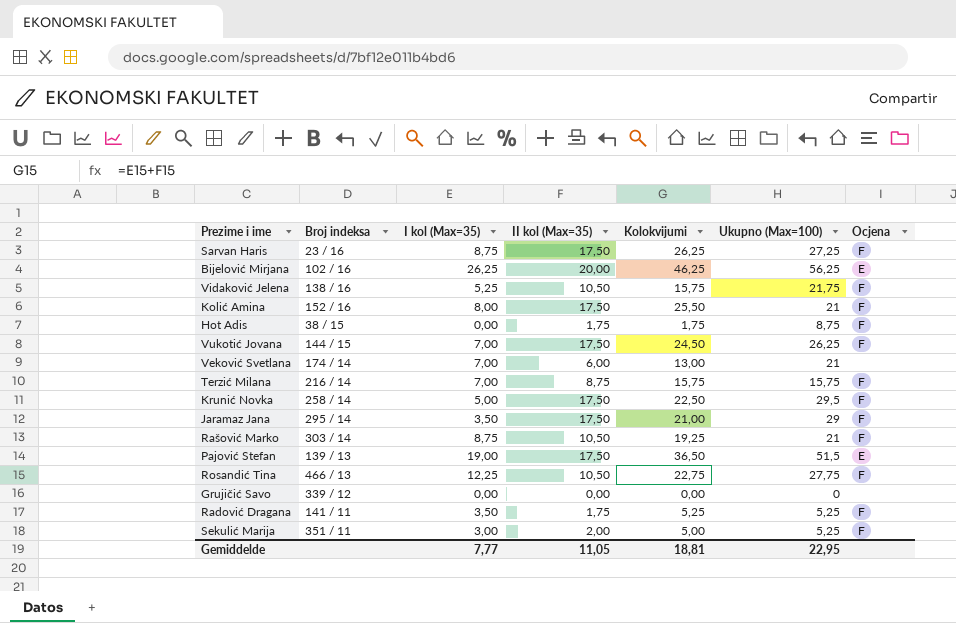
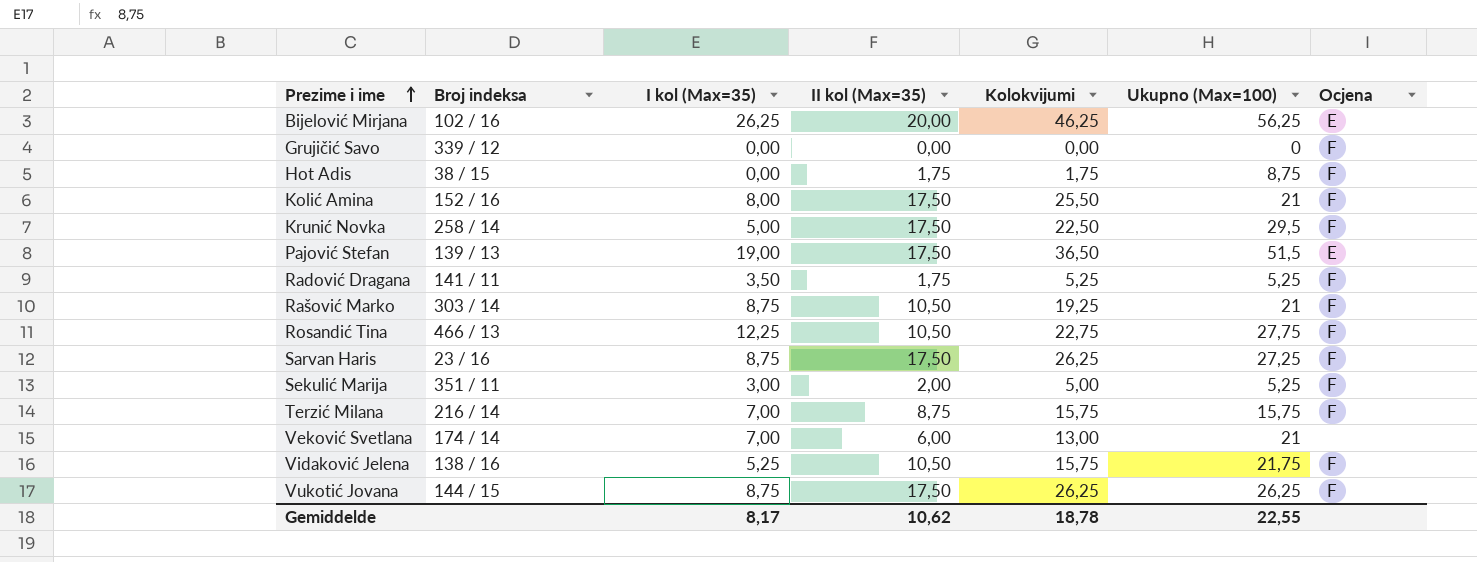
row order: none -> Prezime i ime ascending
row Jaramaz Jana: 295 / 14 | 3,50 | 17,50 | 21,00 | 29 | F -> none
Grujičić Savo | Ocjena: none -> F
Vukotić Jovana | I kol (Max=35): 7,00 -> 8,75
Vukotić Jovana | Kolokvijumi: 24,50 -> 26,25
Gemiddelde | I kol (Max=35): 7,77 -> 8,17
Gemiddelde | II kol (Max=35): 11,05 -> 10,62
Gemiddelde | Kolokvijumi: 18,81 -> 18,78
Gemiddelde | Ukupno (Max=100): 22,95 -> 22,55

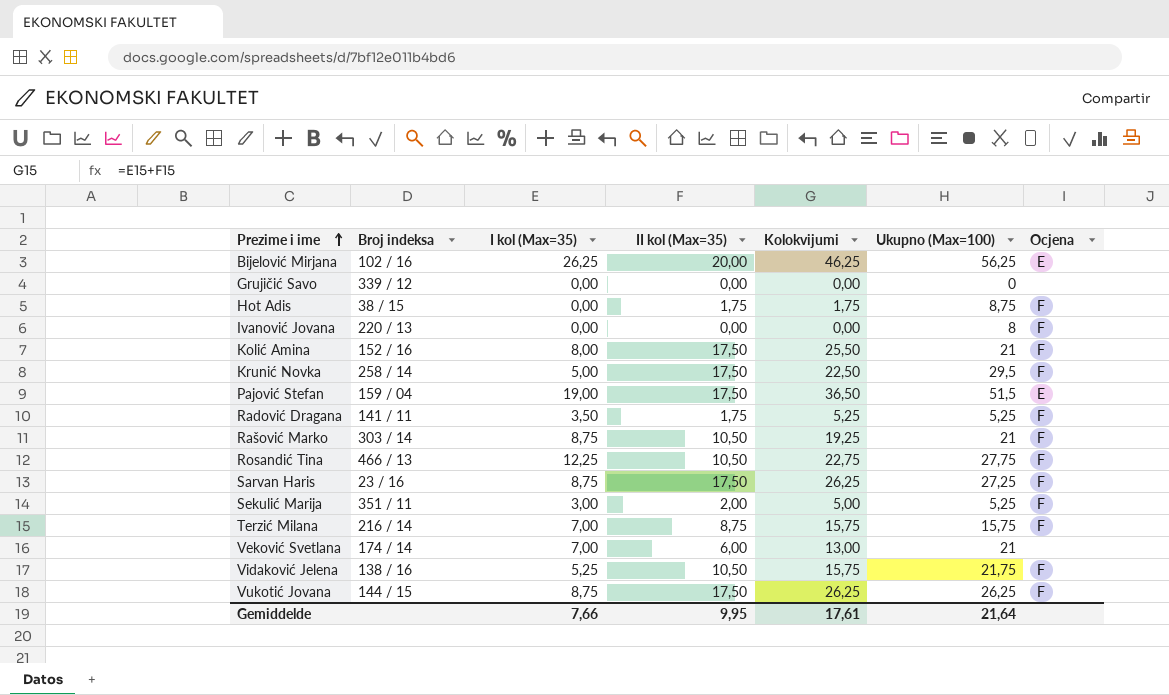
Grujičić Savo | Ocjena: F -> none
row Ivanović Jovana: none -> 220 / 13 | 0,00 | 0,00 | 0,00 | 8 | F
Pajović Stefan | Broj indeksa: 139 / 13 -> 159 / 04
Gemiddelde | I kol (Max=35): 8,17 -> 7,66
Gemiddelde | II kol (Max=35): 10,62 -> 9,95
Gemiddelde | Kolokvijumi: 18,78 -> 17,61
Gemiddelde | Ukupno (Max=100): 22,55 -> 21,64

